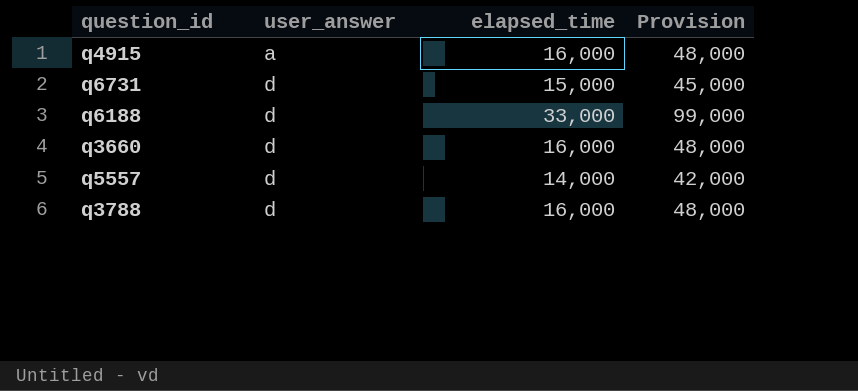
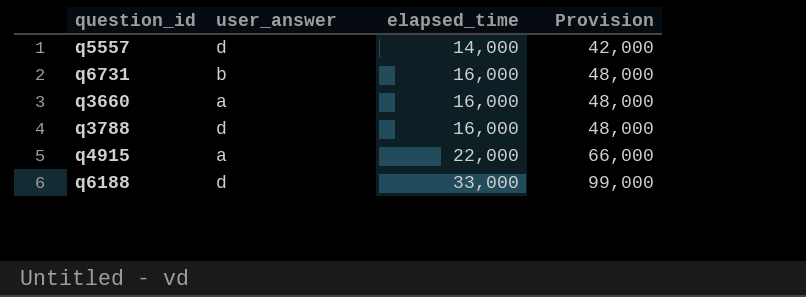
row order: user_answer ascending -> elapsed_time ascending
q6731 | user_answer: d -> b
q6731 | elapsed_time: 15,000 -> 16,000
q6731 | Provision: 45,000 -> 48,000
q3660 | user_answer: d -> a
q4915 | elapsed_time: 16,000 -> 22,000
q4915 | Provision: 48,000 -> 66,000

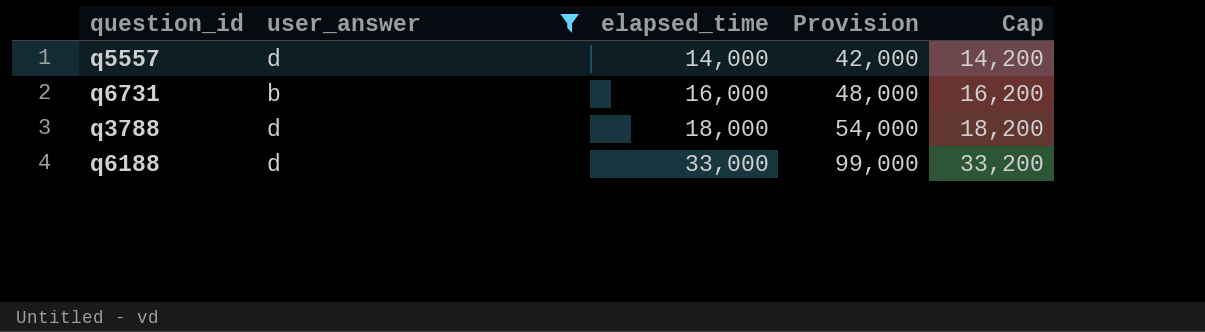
filter: none -> user_answer != a
column Cap | formula: none -> [elapsed_time] + 200
q3788 | elapsed_time: 16,000 -> 18,000
q3788 | Provision: 48,000 -> 54,000

